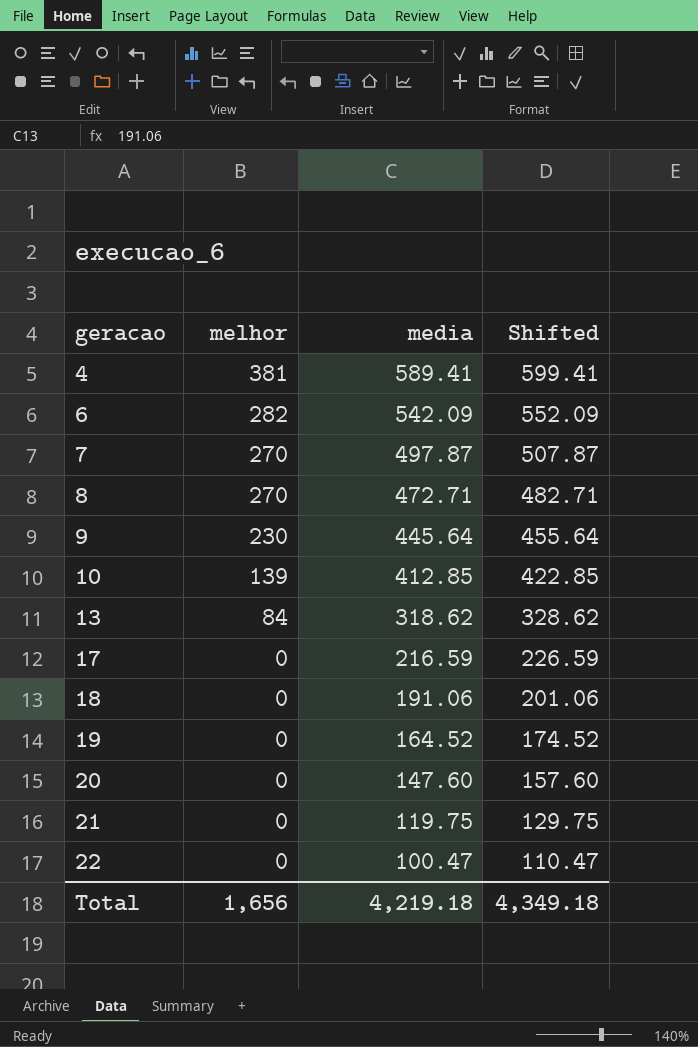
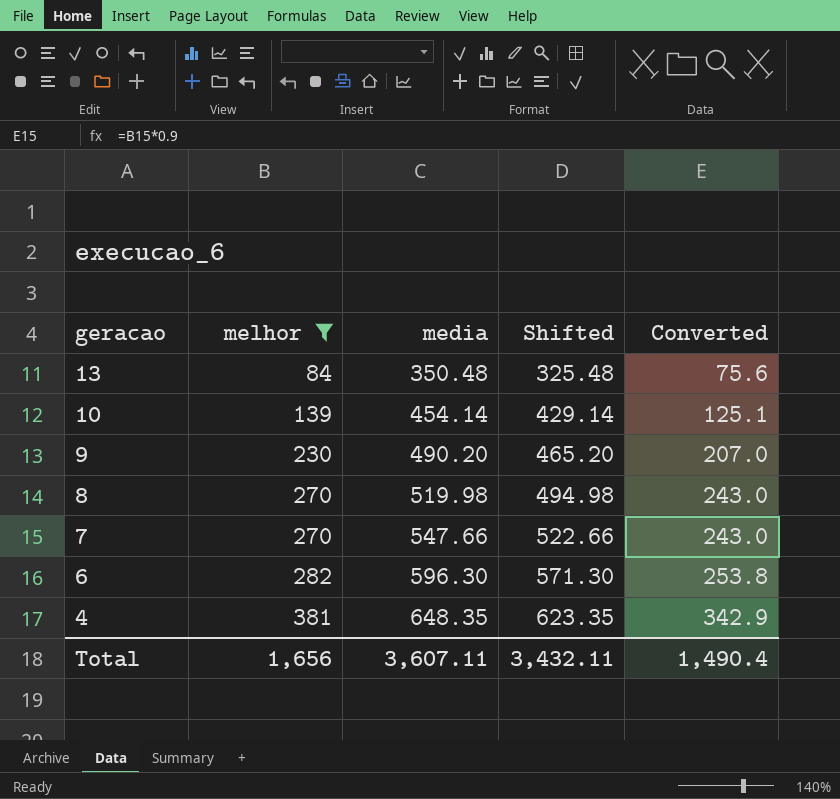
filter: none -> melhor != 0
row order: geracao ascending -> geracao descending
column Shifted | formula: [media] + 10 -> [media] - 25
column Converted | formula: none -> [melhor] * 0.9
13 | media: 318.62 -> 350.48
10 | media: 412.85 -> 454.14
9 | media: 445.64 -> 490.20
8 | media: 472.71 -> 519.98
7 | media: 497.87 -> 547.66
6 | media: 542.09 -> 596.30
4 | media: 589.41 -> 648.35
Total | media: 4,219.18 -> 3,607.11
Total | Shifted: 4,349.18 -> 3,432.11

